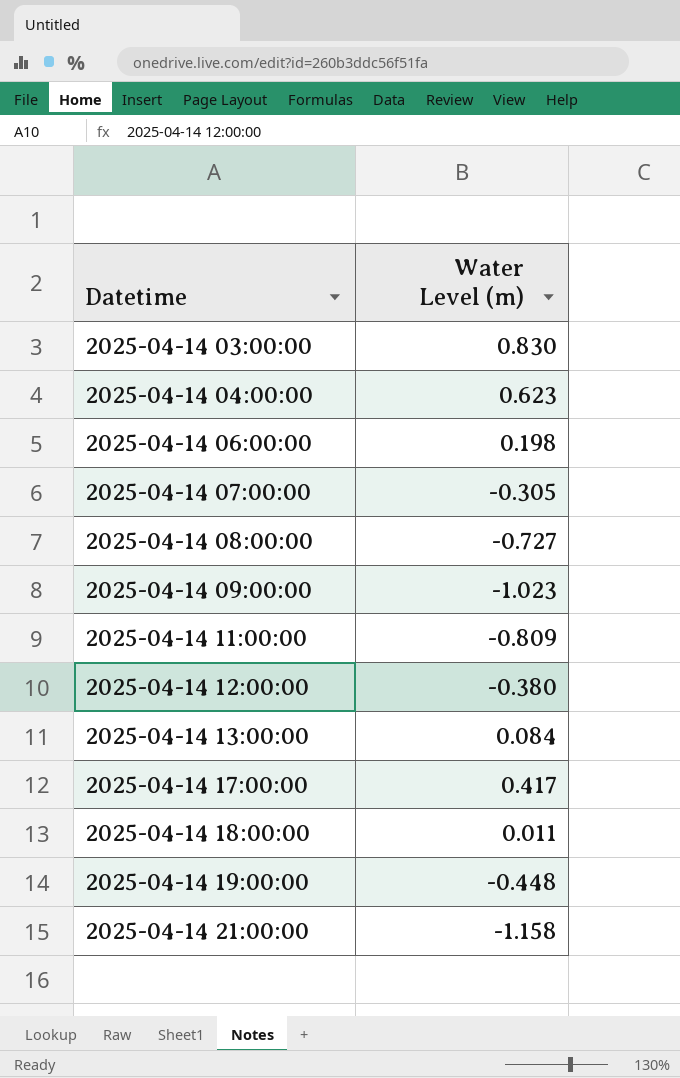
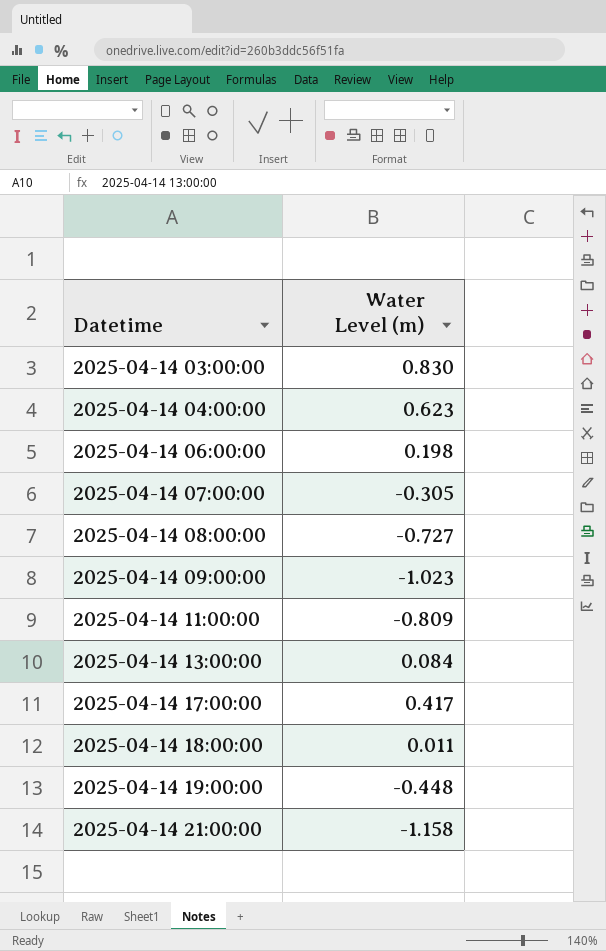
row 2025-04-14 12:00:00: -0.380 -> none

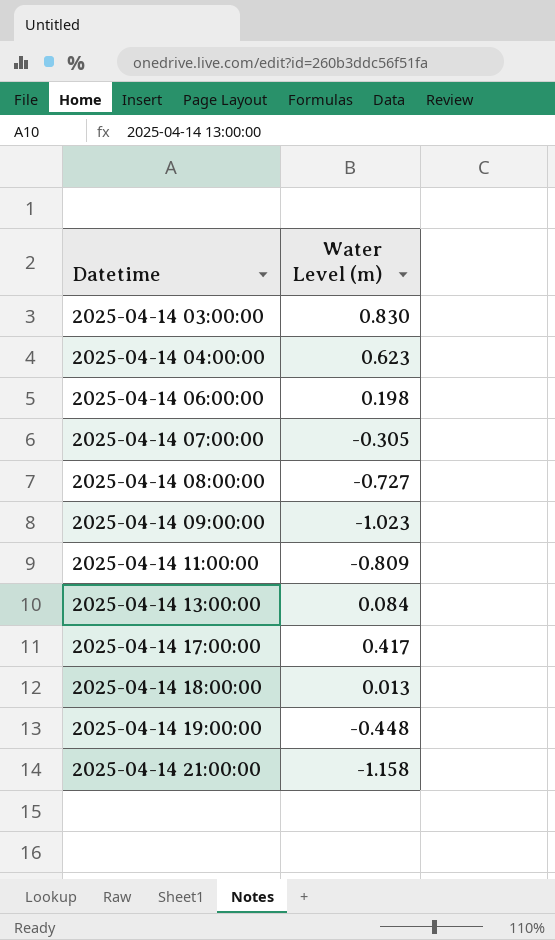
2025-04-14 18:00:00 | Water Level (m): 0.011 -> 0.013

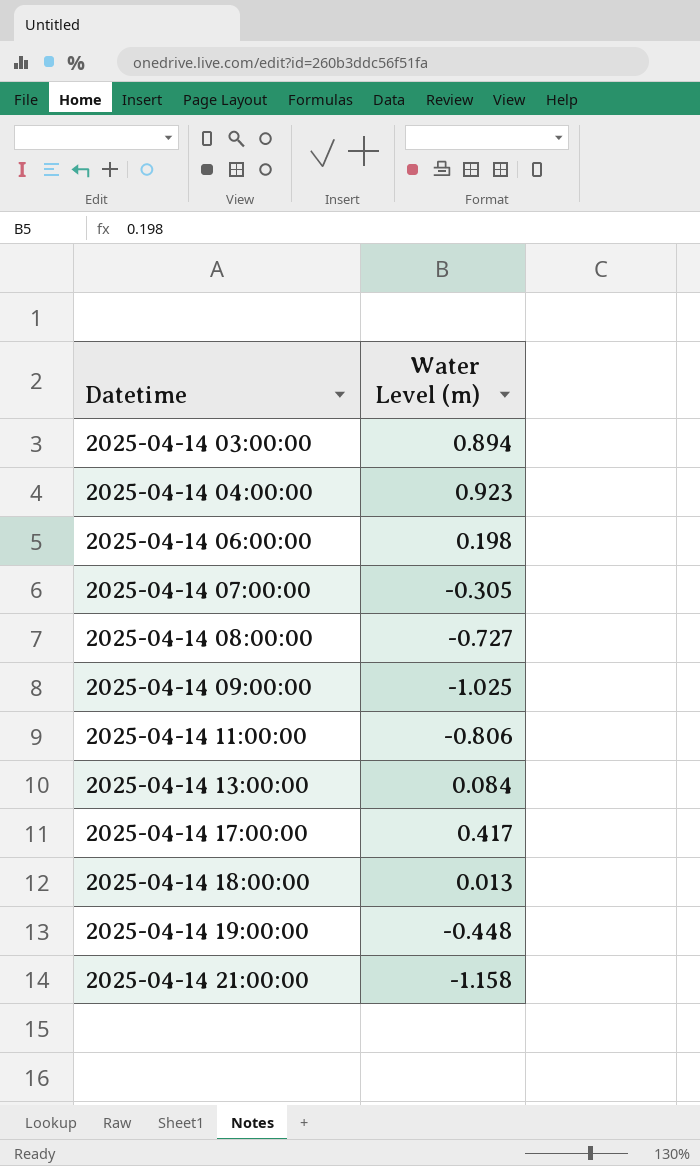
2025-04-14 03:00:00 | Water Level (m): 0.830 -> 0.894
2025-04-14 04:00:00 | Water Level (m): 0.623 -> 0.923
2025-04-14 09:00:00 | Water Level (m): -1.023 -> -1.025
2025-04-14 11:00:00 | Water Level (m): -0.809 -> -0.806

